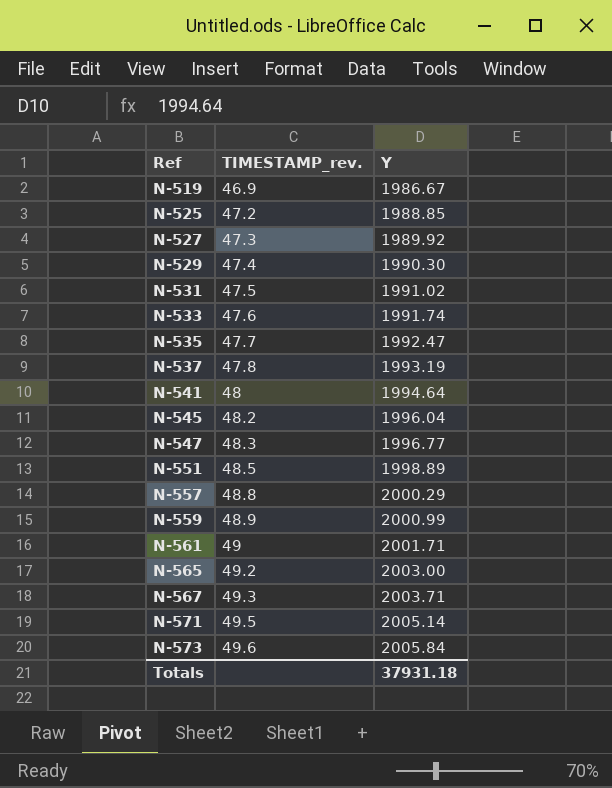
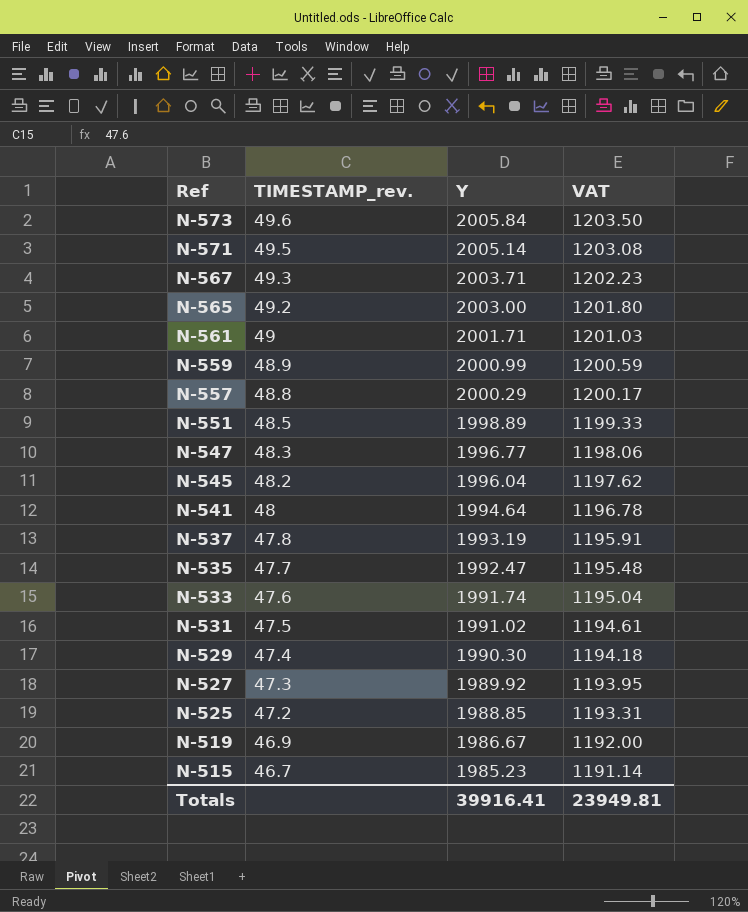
row order: Ref ascending -> Ref descending
column VAT | formula: none -> [Y] * 0.6
row N-515: none -> 46.7 | 1985.23 | 1191.14
Totals | Y: 37931.18 -> 39916.41

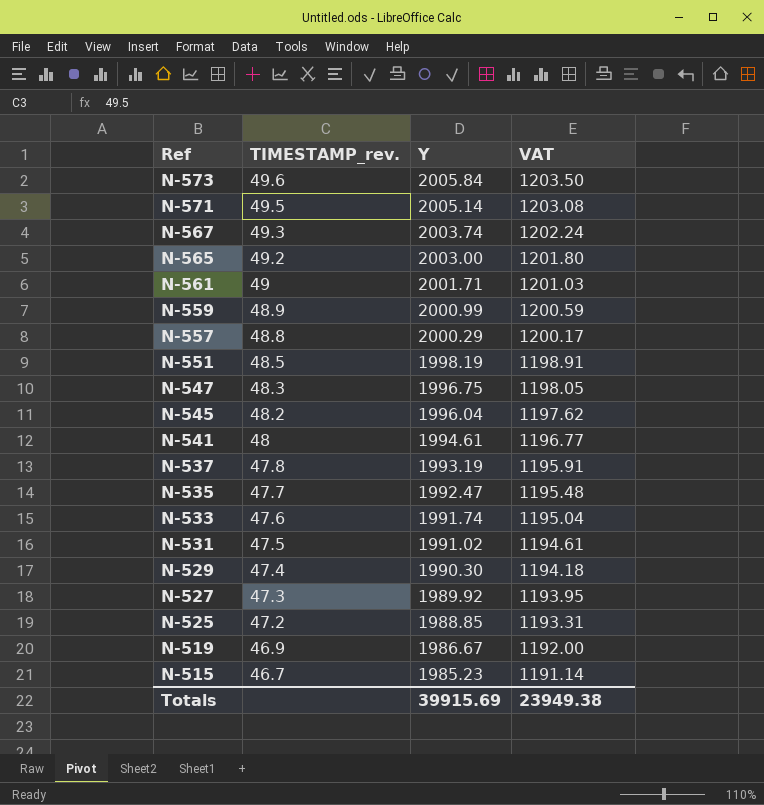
N-567 | Y: 2003.71 -> 2003.74
N-567 | VAT: 1202.23 -> 1202.24
N-551 | Y: 1998.89 -> 1998.19
N-551 | VAT: 1199.33 -> 1198.91
N-547 | Y: 1996.77 -> 1996.75
N-547 | VAT: 1198.06 -> 1198.05
N-541 | Y: 1994.64 -> 1994.61
N-541 | VAT: 1196.78 -> 1196.77
Totals | Y: 39916.41 -> 39915.69
Totals | VAT: 23949.81 -> 23949.38

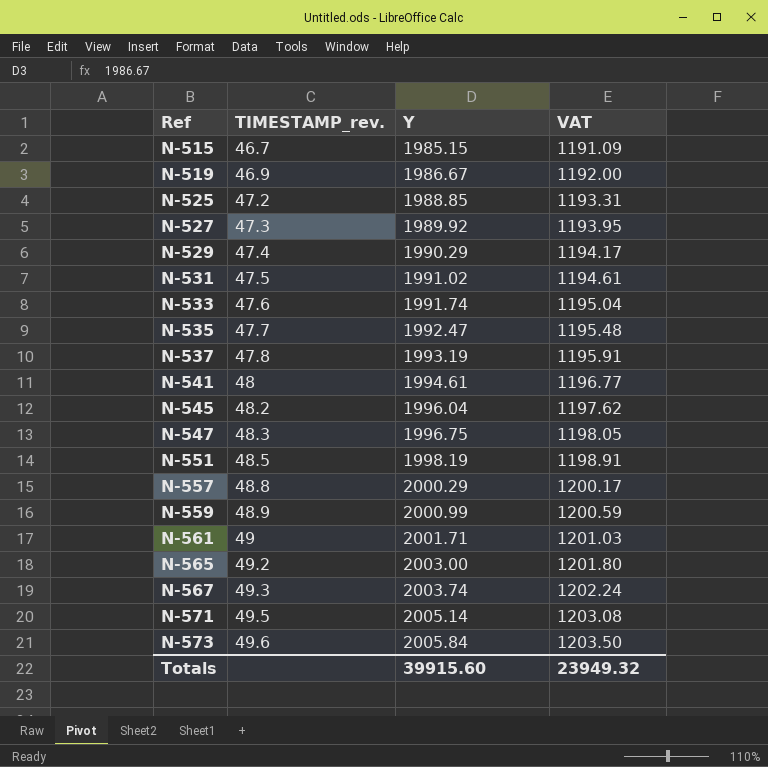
row order: Ref descending -> Ref ascending
N-515 | Y: 1985.23 -> 1985.15
N-515 | VAT: 1191.14 -> 1191.09
N-529 | Y: 1990.30 -> 1990.29
N-529 | VAT: 1194.18 -> 1194.17
Totals | Y: 39915.69 -> 39915.60
Totals | VAT: 23949.38 -> 23949.32

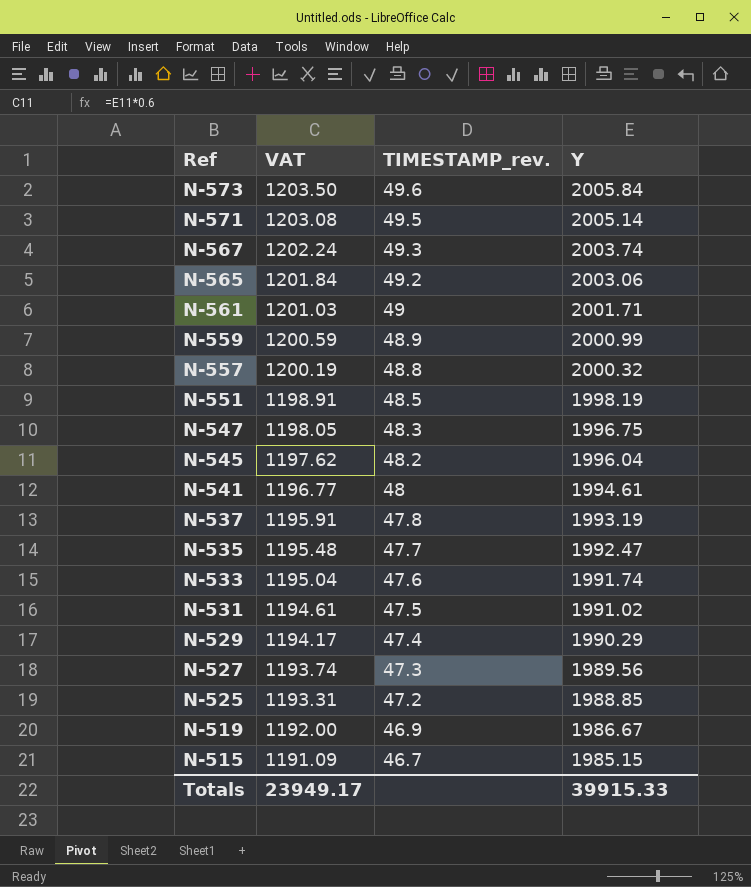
row order: Ref ascending -> Ref descending
column VAT | position: 4 -> 2
N-565 | VAT: 1201.80 -> 1201.84
N-565 | Y: 2003.00 -> 2003.06
N-557 | VAT: 1200.17 -> 1200.19
N-557 | Y: 2000.29 -> 2000.32
N-527 | VAT: 1193.95 -> 1193.74
N-527 | Y: 1989.92 -> 1989.56
Totals | VAT: 23949.32 -> 23949.17
Totals | Y: 39915.60 -> 39915.33

